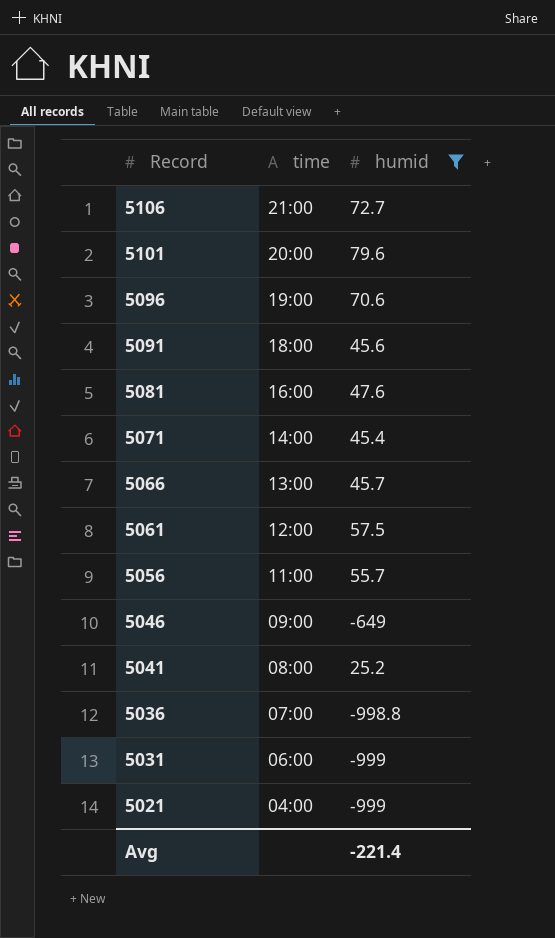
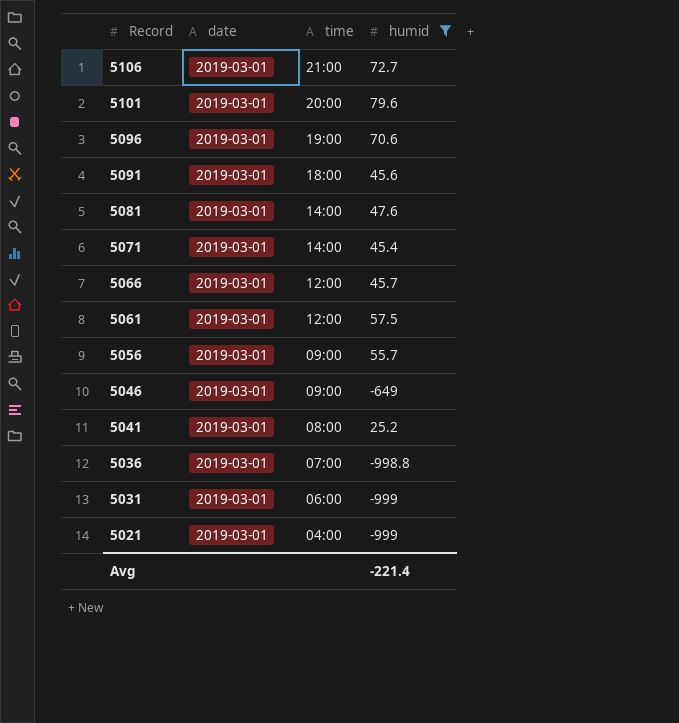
column date | position: none -> 2
5081 | time: 16:00 -> 14:00
5066 | time: 13:00 -> 12:00
5056 | time: 11:00 -> 09:00

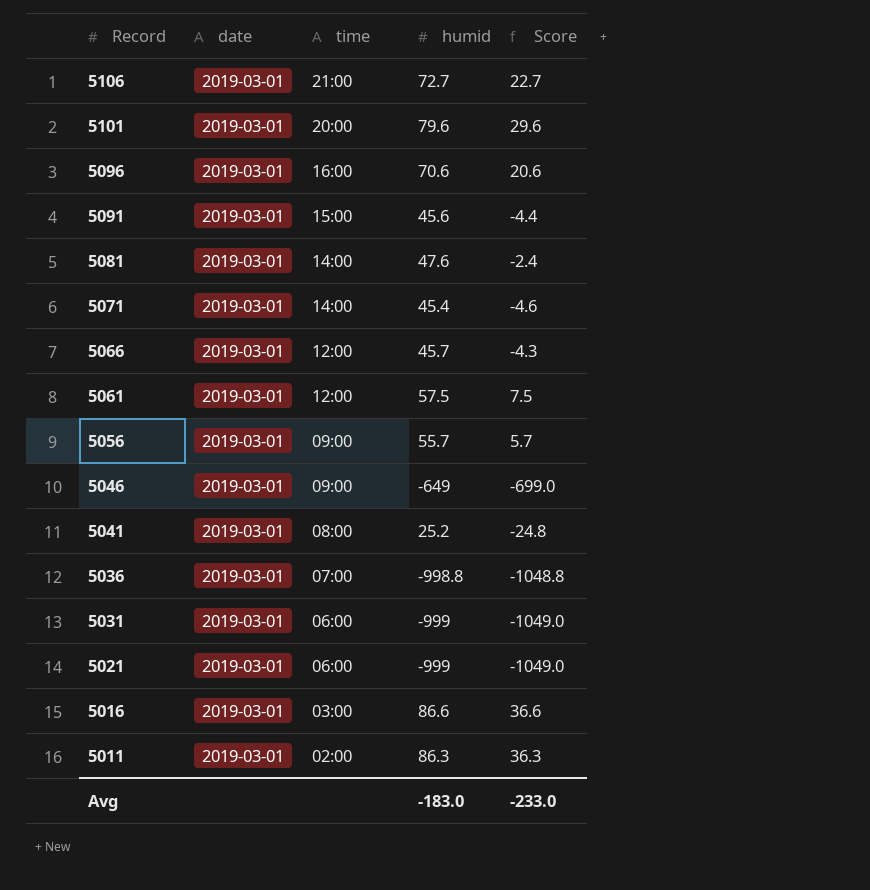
filter: humid <= 79.6 -> none
column Score | formula: none -> [humid] - 50
5096 | time: 19:00 -> 16:00
5091 | time: 18:00 -> 15:00
5021 | time: 04:00 -> 06:00
Avg | humid: -221.4 -> -183.0

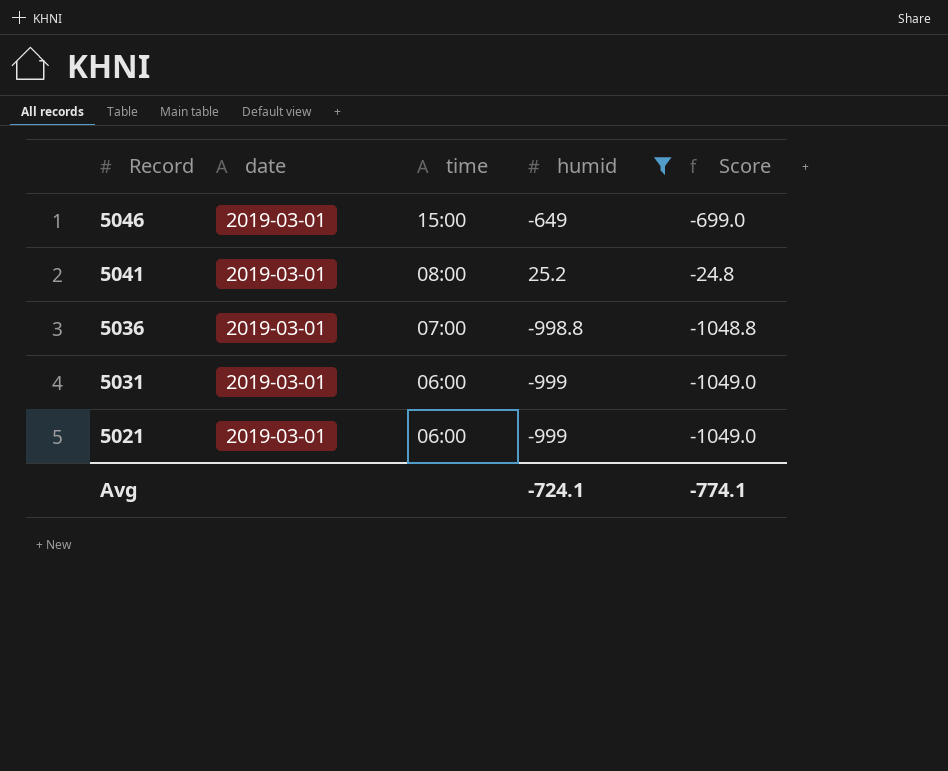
filter: none -> humid <= 25.2
5046 | time: 09:00 -> 15:00
Avg | humid: -183.0 -> -724.1
Avg | Score: -233.0 -> -774.1

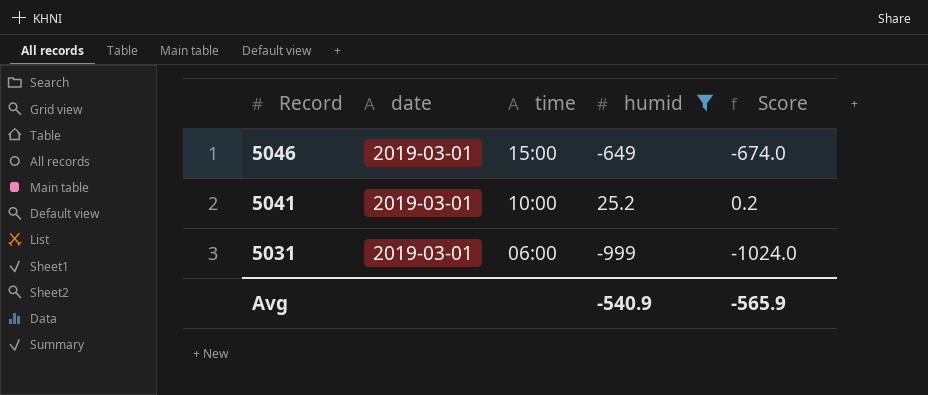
column Score | formula: [humid] - 50 -> [humid] - 25
row 5036: 2019-03-01 | 07:00 | -998.8 | -1048.8 -> none
row 5021: 2019-03-01 | 06:00 | -999 | -1049.0 -> none
5041 | time: 08:00 -> 10:00
Avg | humid: -724.1 -> -540.9
Avg | Score: -774.1 -> -565.9

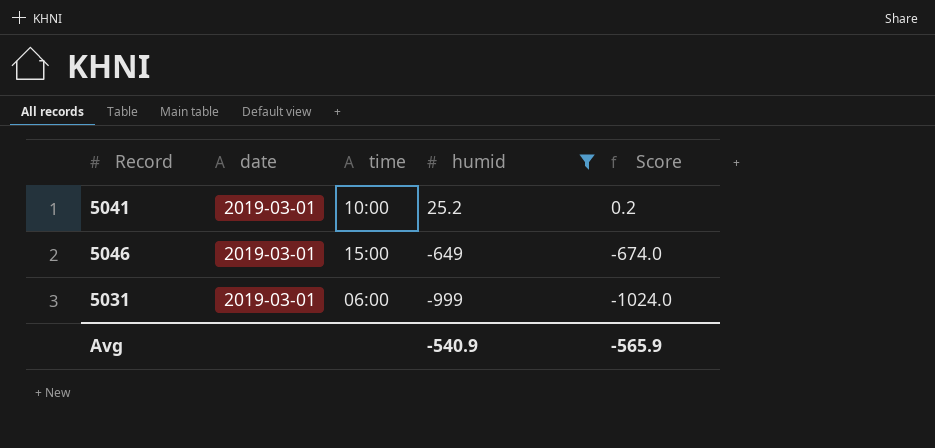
row order: Record descending -> humid descending

